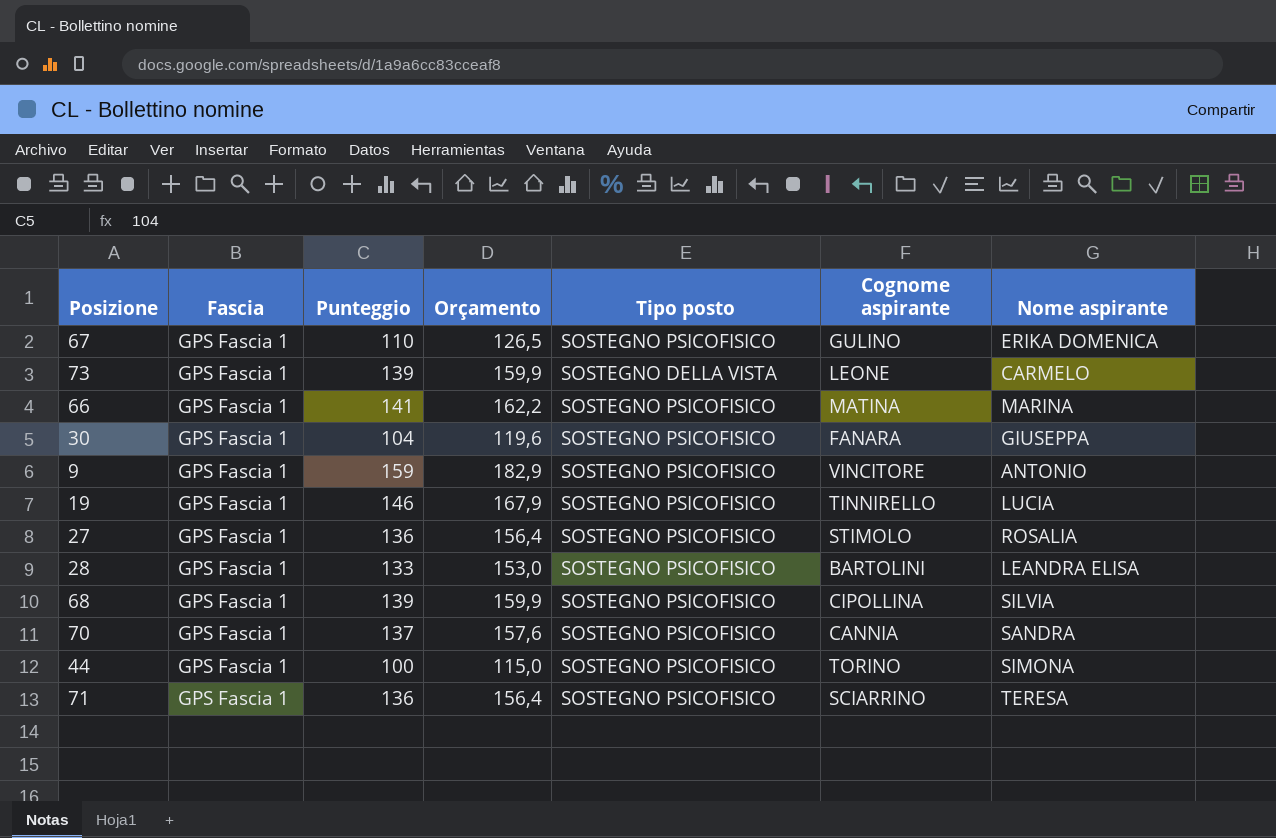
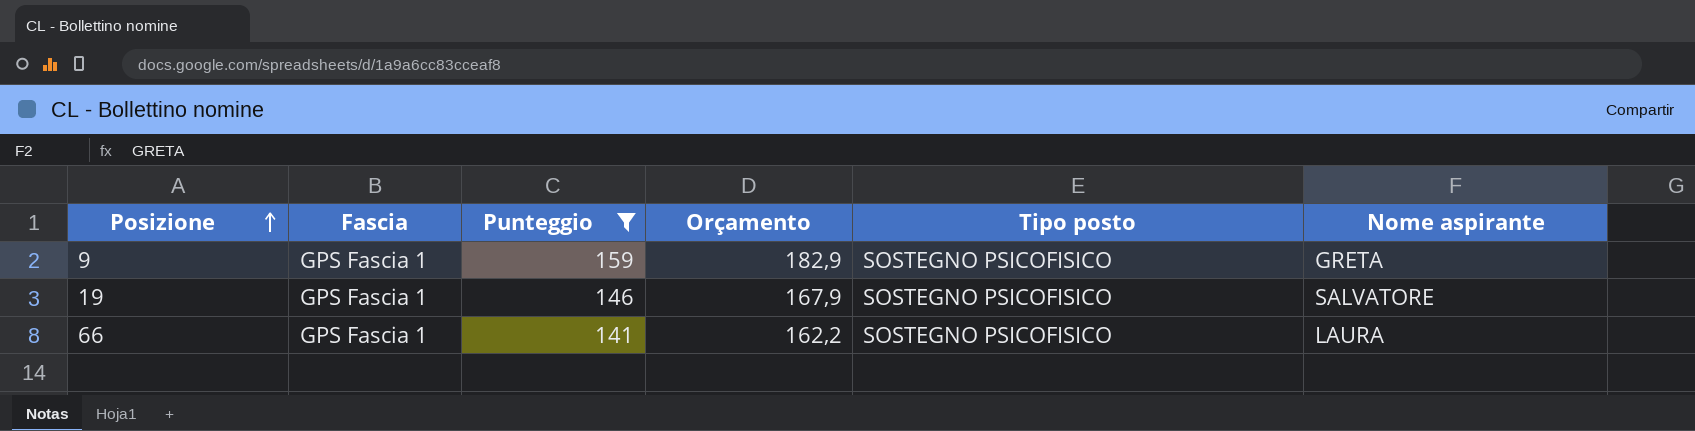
filter: none -> Punteggio >= 141
row order: none -> Posizione ascending
column Cognome aspirante | position: 6 -> none
9 | Nome aspirante: ANTONIO -> GRETA
19 | Nome aspirante: LUCIA -> SALVATORE
66 | Nome aspirante: MARINA -> LAURA

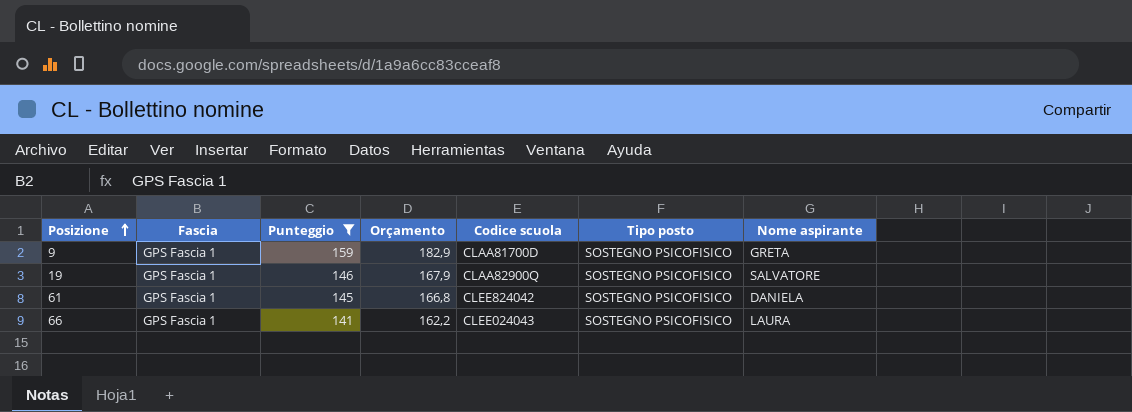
column Codice scuola | position: none -> 5
row 61: none -> GPS Fascia 1 | 145 | 166,8 | CLEE824042 | SOSTEGNO PSICOFISICO | DANIELA

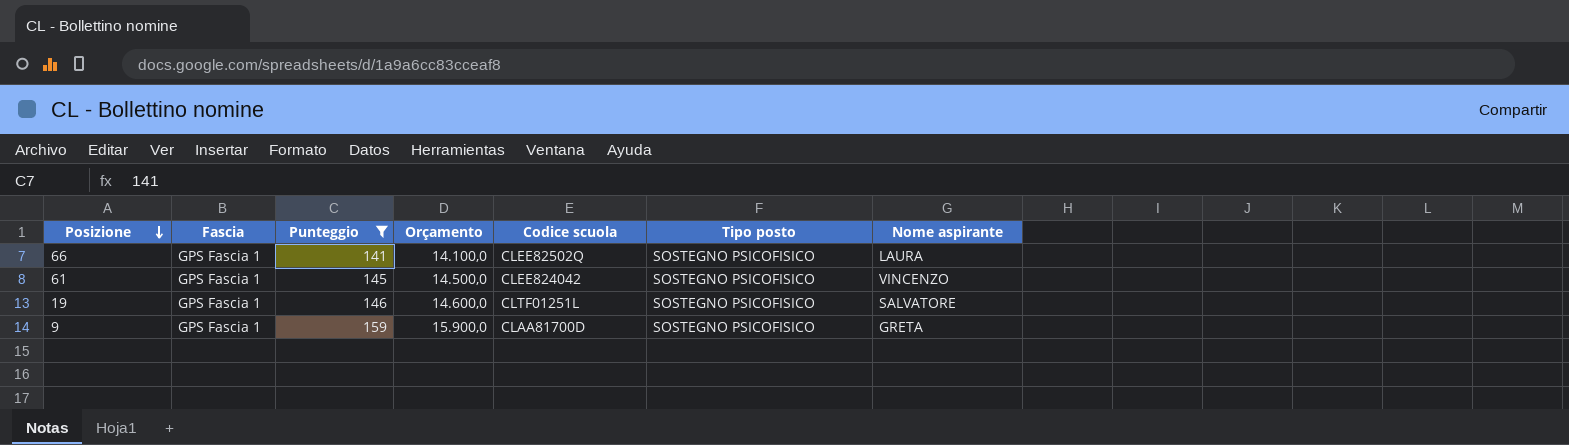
row order: Posizione ascending -> Posizione descending
column Orçamento | formula: [Punteggio] * 1,15 -> [Punteggio] * 100
66 | Codice scuola: CLEE024043 -> CLEE82502Q
61 | Nome aspirante: DANIELA -> VINCENZO
19 | Codice scuola: CLAA82900Q -> CLTF01251L

